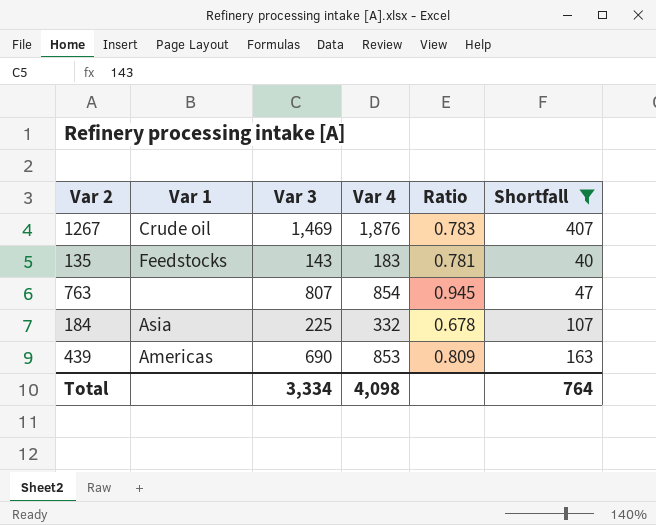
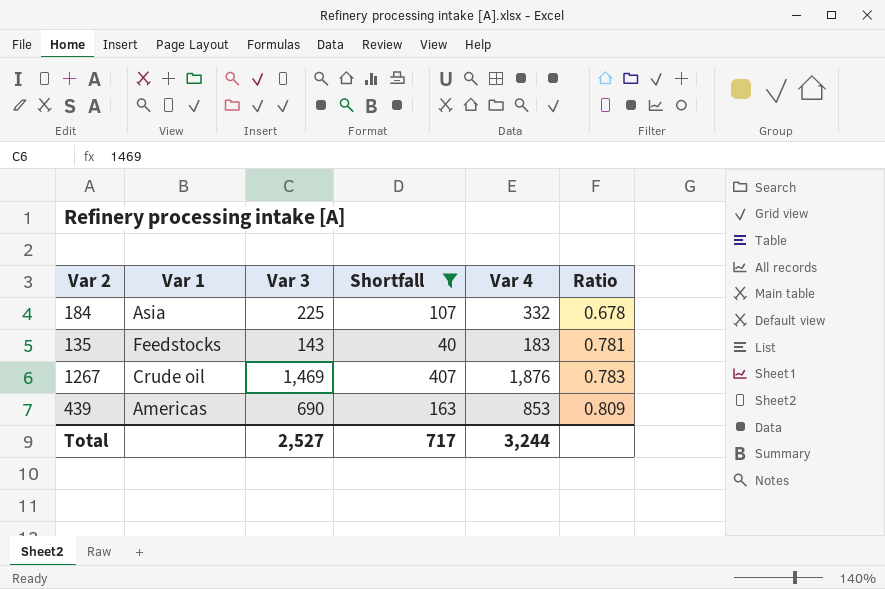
row order: none -> Ratio ascending
column Shortfall | position: 6 -> 4
row 763: none | 807 | 854 | 0.945 | 47 -> none
Total | Var 3: 3,334 -> 2,527
Total | Shortfall: 764 -> 717
Total | Var 4: 4,098 -> 3,244

